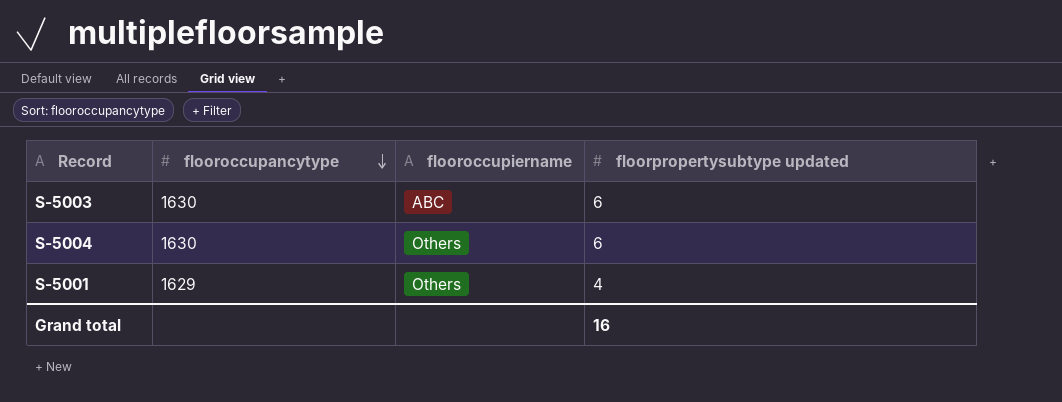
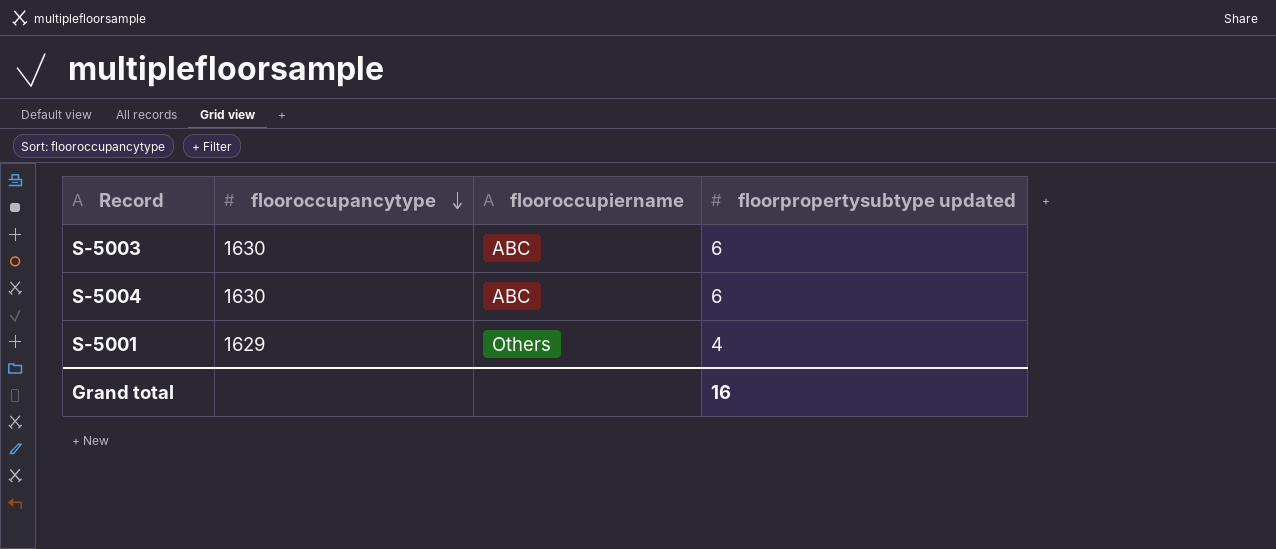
S-5004 | flooroccupiername: Others -> ABC

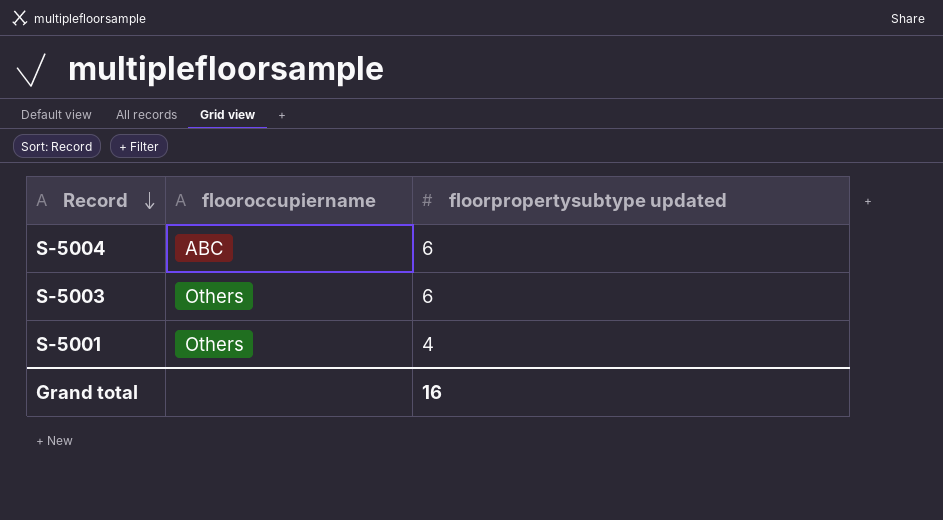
row order: flooroccupancytype descending -> Record descending
column flooroccupancytype | position: 2 -> none
S-5003 | flooroccupiername: ABC -> Others

